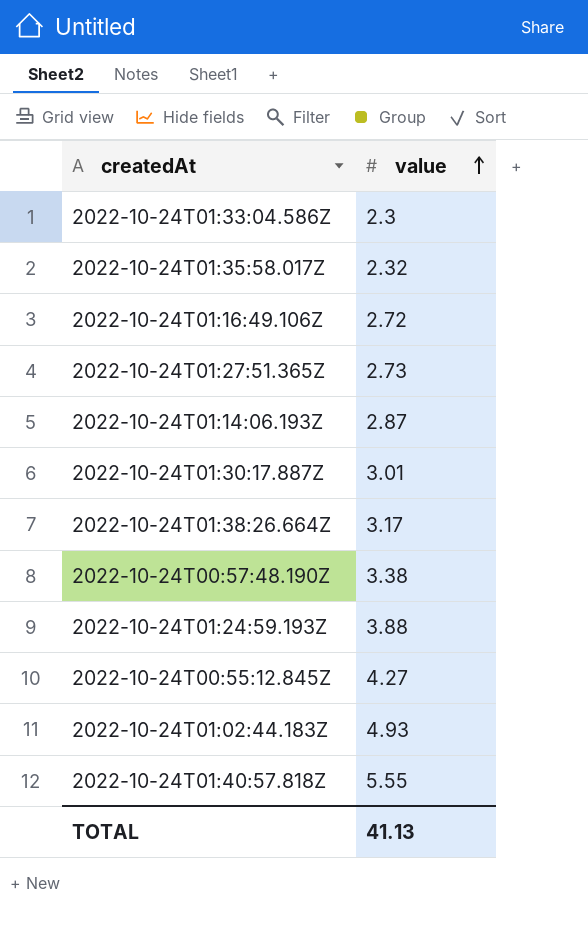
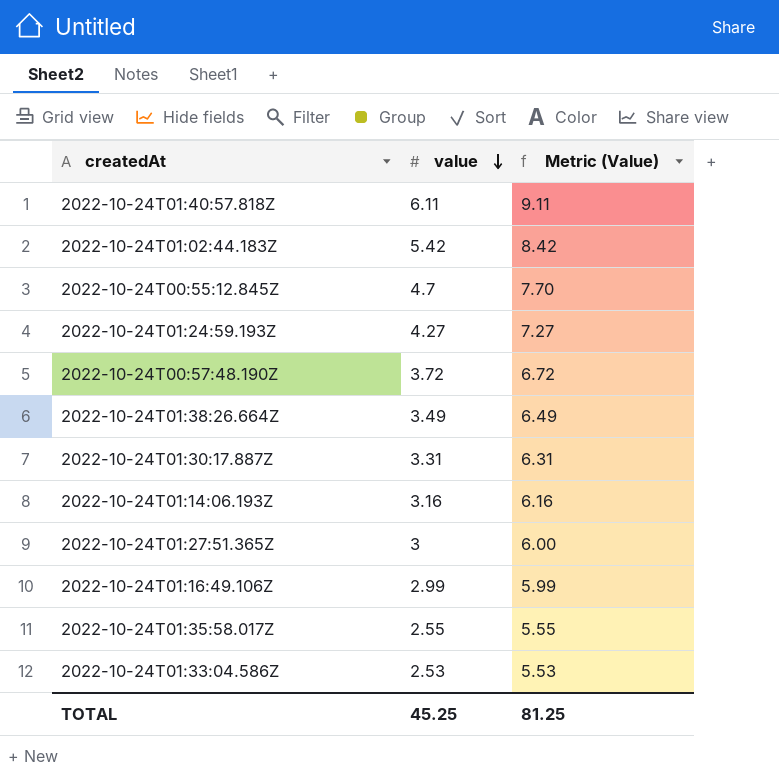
row order: value ascending -> value descending
column Metric (Value) | formula: none -> [value] + 3
2022-10-24T01:40:57.818Z | value: 5.55 -> 6.11
2022-10-24T01:02:44.183Z | value: 4.93 -> 5.42
2022-10-24T00:55:12.845Z | value: 4.27 -> 4.7
2022-10-24T01:24:59.193Z | value: 3.88 -> 4.27
2022-10-24T00:57:48.190Z | value: 3.38 -> 3.72
2022-10-24T01:38:26.664Z | value: 3.17 -> 3.49
2022-10-24T01:30:17.887Z | value: 3.01 -> 3.31
2022-10-24T01:14:06.193Z | value: 2.87 -> 3.16
2022-10-24T01:27:51.365Z | value: 2.73 -> 3
2022-10-24T01:16:49.106Z | value: 2.72 -> 2.99
2022-10-24T01:35:58.017Z | value: 2.32 -> 2.55
2022-10-24T01:33:04.586Z | value: 2.3 -> 2.53
TOTAL | value: 41.13 -> 45.25

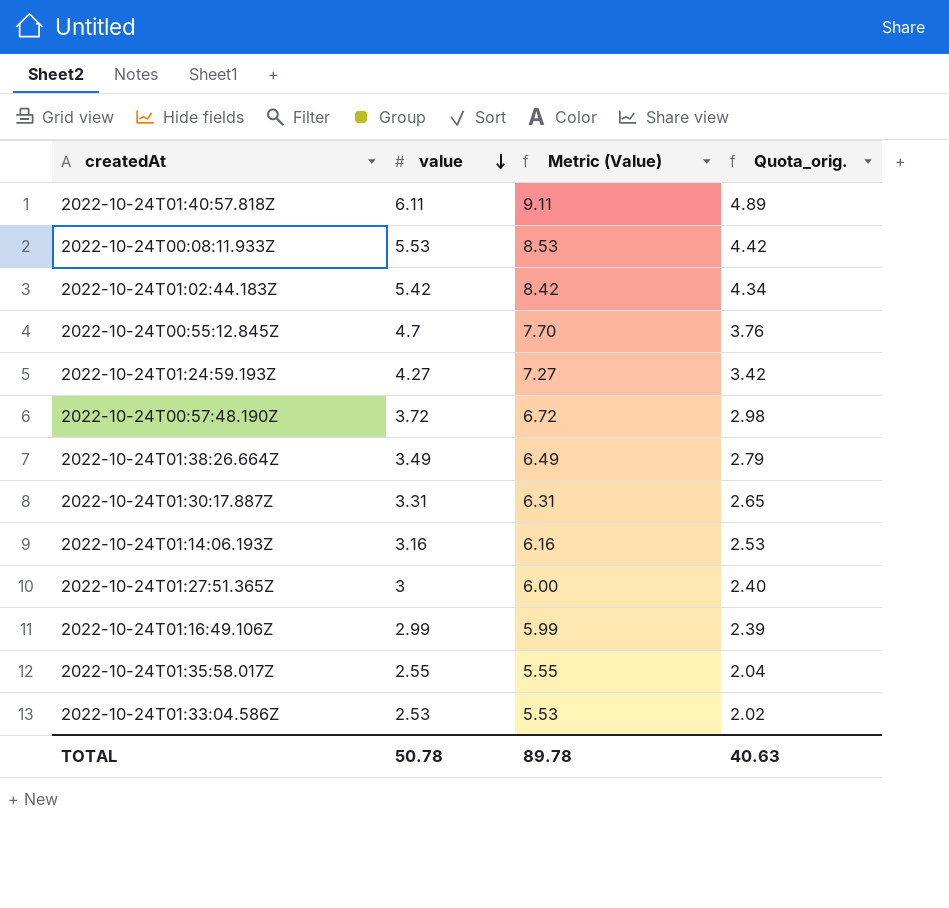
column Quota_orig. | formula: none -> [value] * 0.8
row 2022-10-24T00:08:11.933Z: none -> 5.53 | 8.53 | 4.42
TOTAL | value: 45.25 -> 50.78
TOTAL | Metric (Value): 81.25 -> 89.78

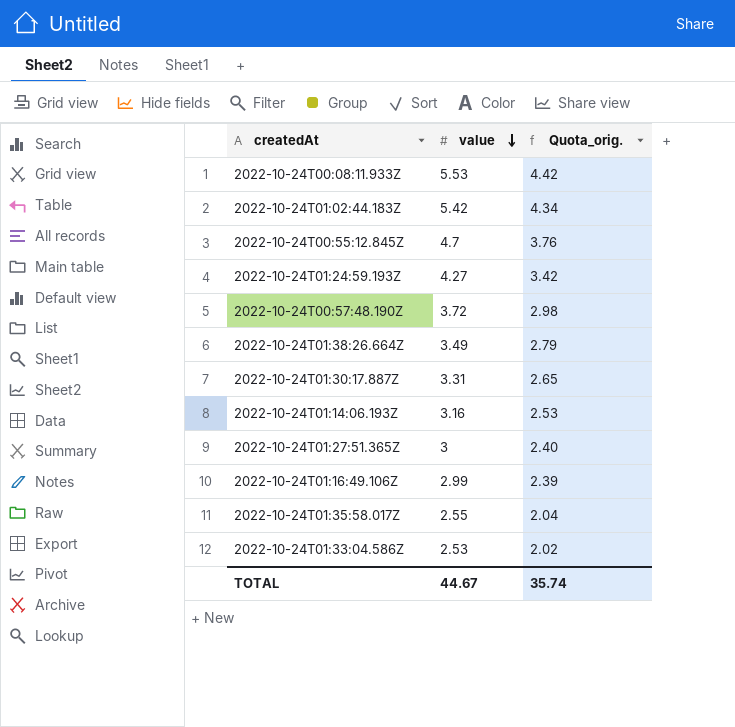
column Metric (Value) | formula: [value] + 3 -> none
row 2022-10-24T01:40:57.818Z: 6.11 | 9.11 | 4.89 -> none
TOTAL | value: 50.78 -> 44.67
TOTAL | Quota_orig.: 40.63 -> 35.74

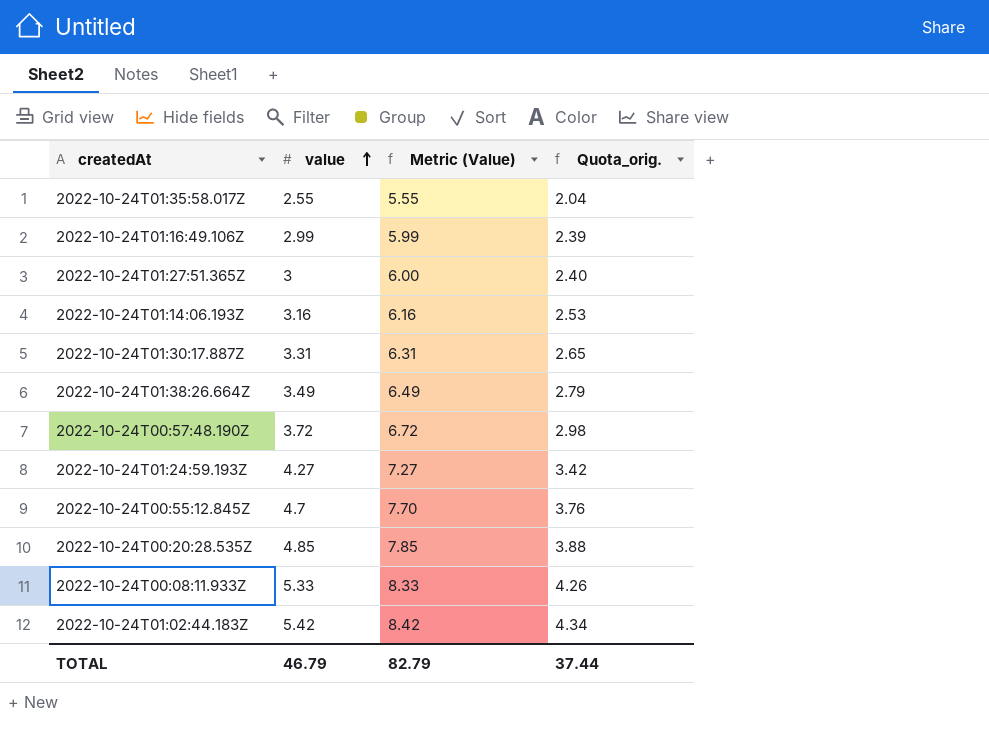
row order: value descending -> value ascending
column Metric (Value) | formula: none -> [value] + 3
row 2022-10-24T01:33:04.586Z: 2.53 | 2.02 -> none
row 2022-10-24T00:20:28.535Z: none -> 4.85 | 7.85 | 3.88
2022-10-24T00:08:11.933Z | value: 5.53 -> 5.33
2022-10-24T00:08:11.933Z | Quota_orig.: 4.42 -> 4.26
TOTAL | value: 44.67 -> 46.79
TOTAL | Quota_orig.: 35.74 -> 37.44

